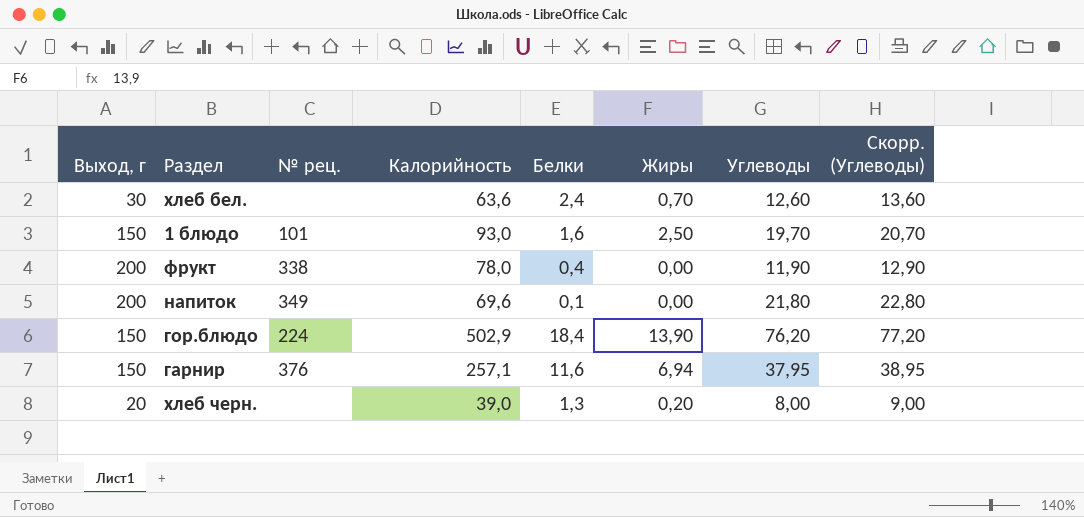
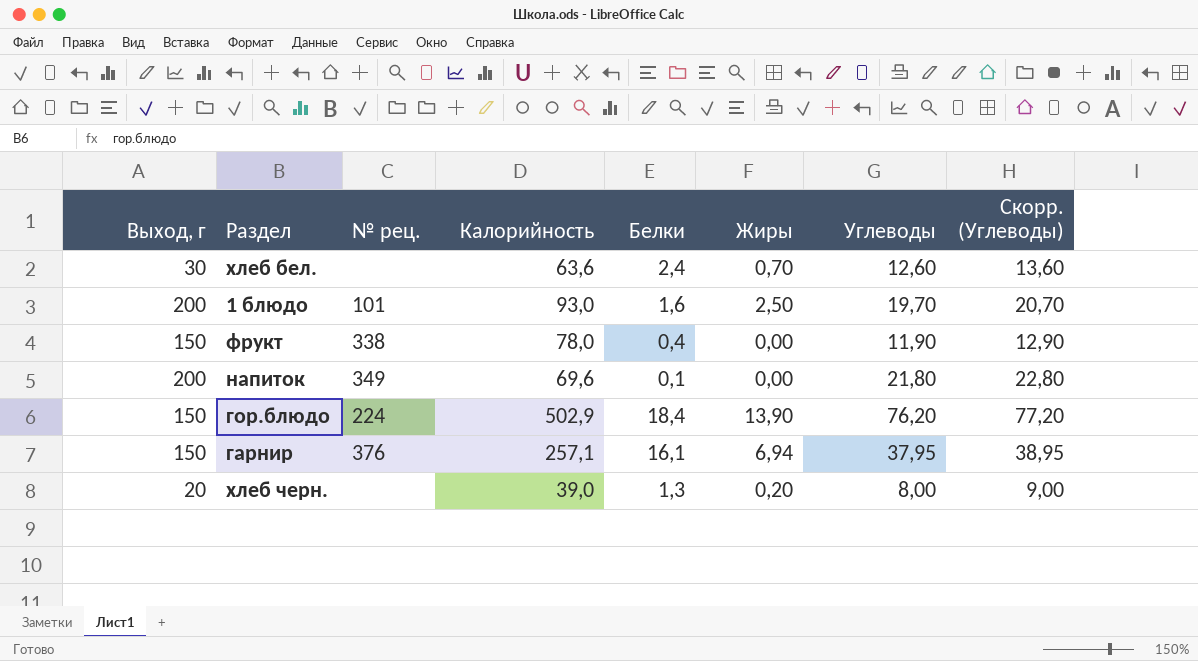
1 блюдо | Выход, г: 150 -> 200
фрукт | Выход, г: 200 -> 150
гарнир | Белки: 11,6 -> 16,1

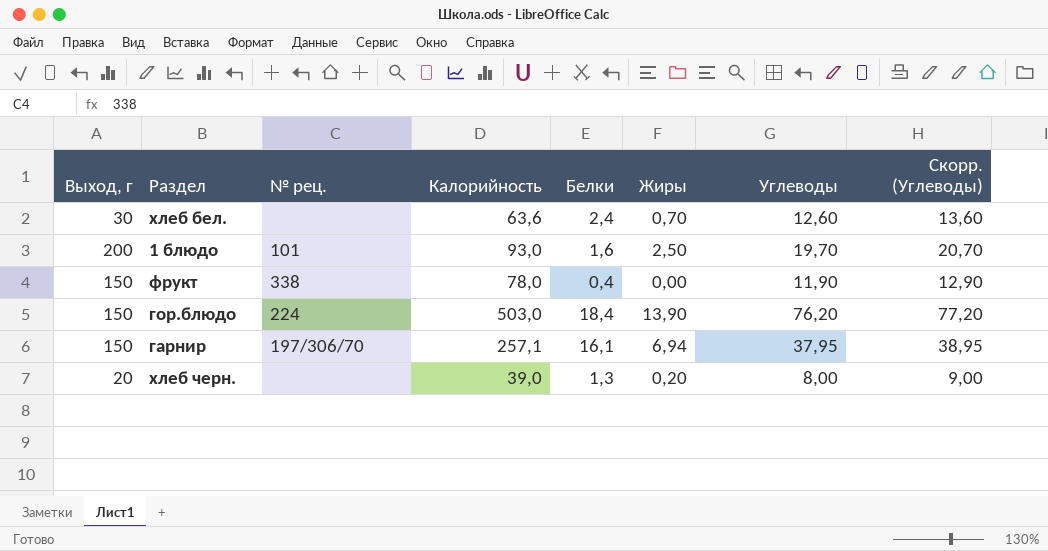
row напиток: 200 | 349 | 69,6 | 0,1 | 0,00 | 21,80 | 22,80 -> none
гор.блюдо | Калорийность: 502,9 -> 503,0
гарнир | № рец.: 376 -> 197/306/70

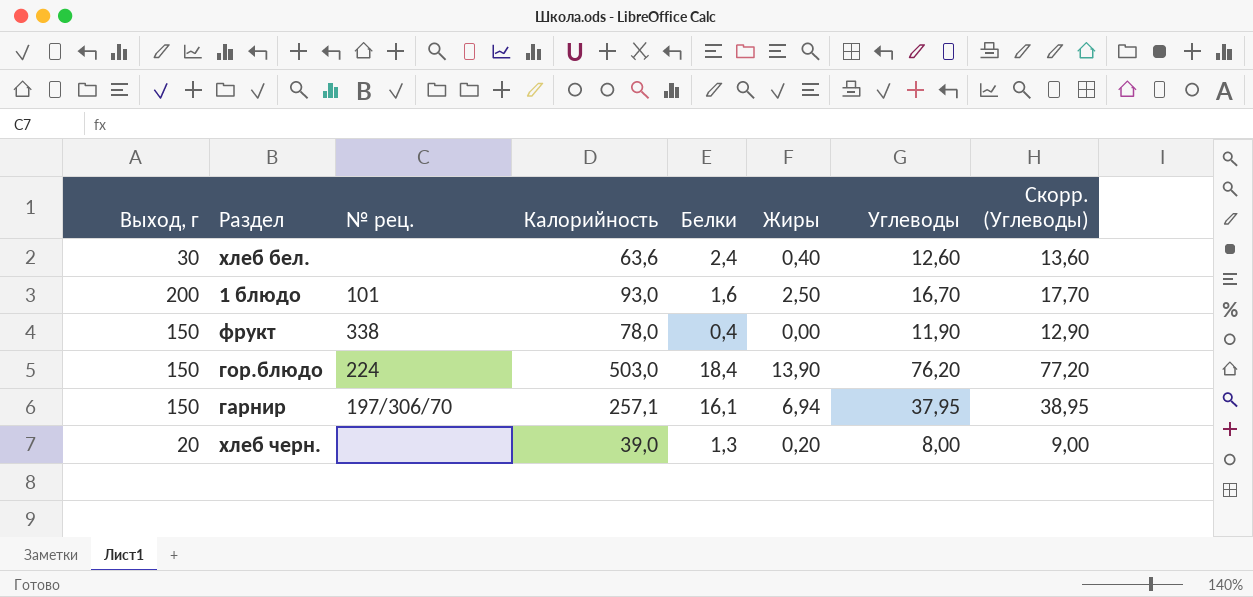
хлеб бел. | Жиры: 0,70 -> 0,40
1 блюдо | Углеводы: 19,70 -> 16,70
1 блюдо | Скорр. (Углеводы): 20,70 -> 17,70

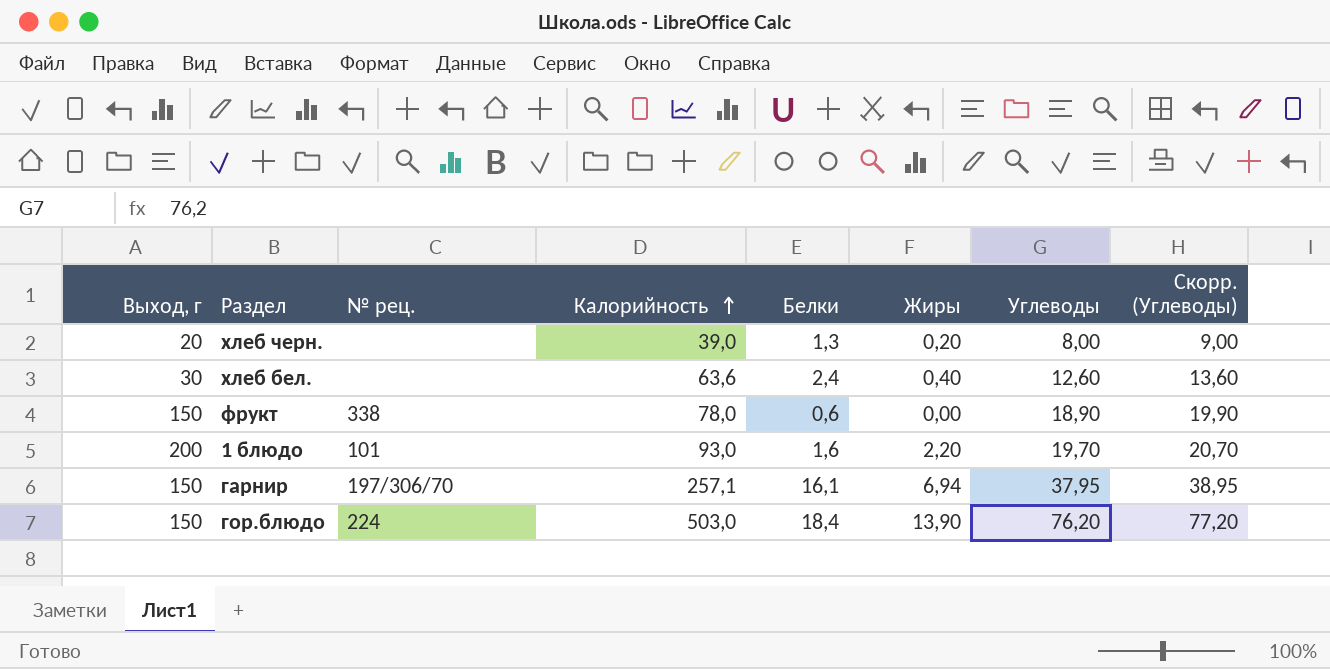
row order: none -> Калорийность ascending
фрукт | Белки: 0,4 -> 0,6
фрукт | Углеводы: 11,90 -> 18,90
фрукт | Скорр. (Углеводы): 12,90 -> 19,90
1 блюдо | Жиры: 2,50 -> 2,20
1 блюдо | Углеводы: 16,70 -> 19,70
1 блюдо | Скорр. (Углеводы): 17,70 -> 20,70

